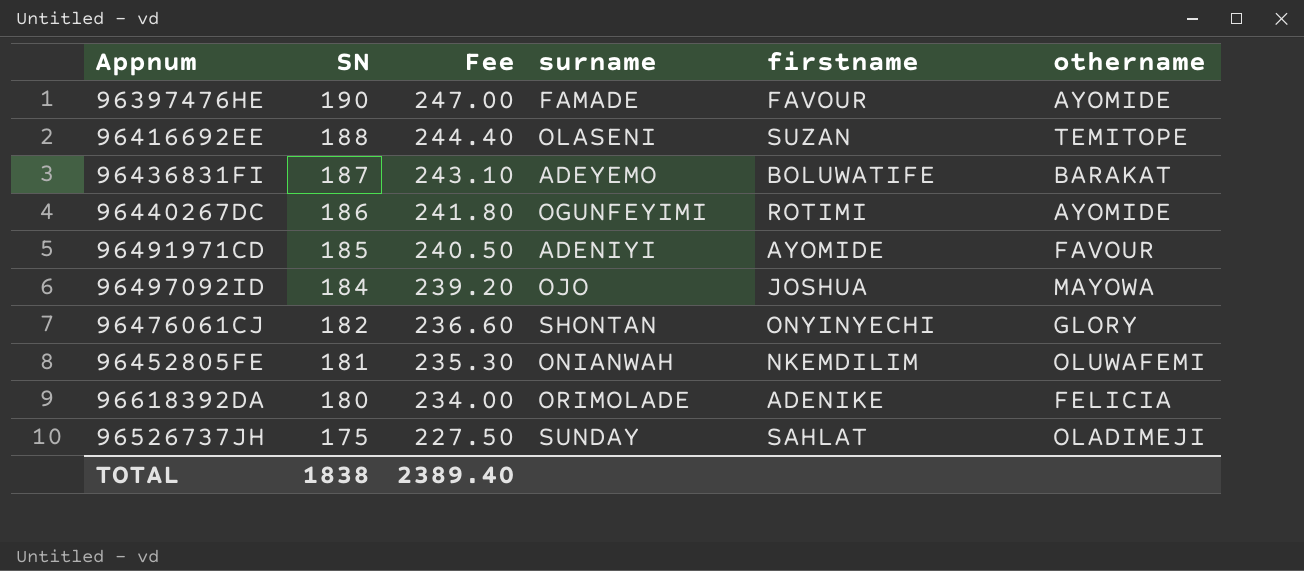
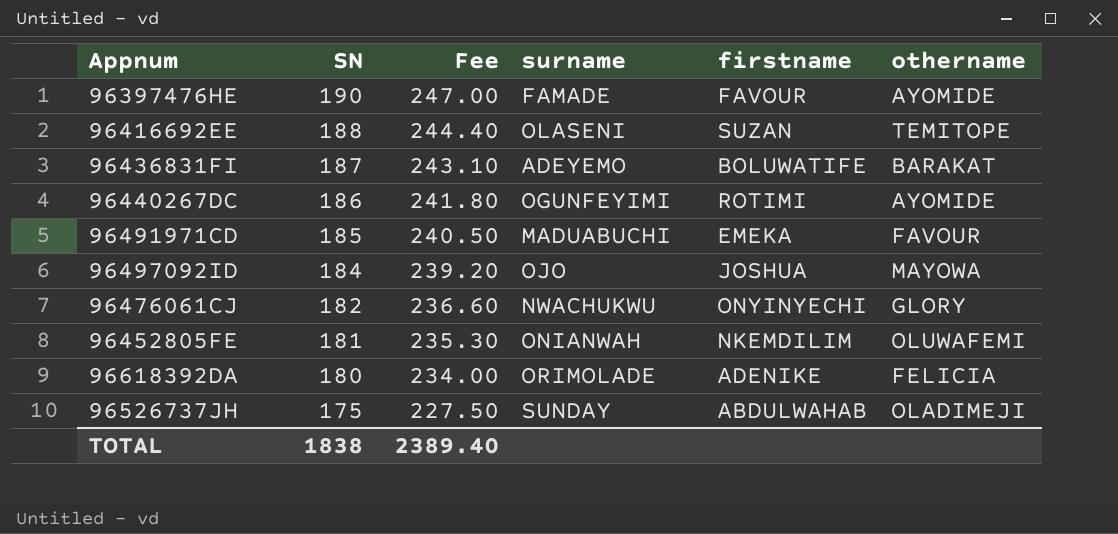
96491971CD | surname: ADENIYI -> MADUABUCHI
96491971CD | firstname: AYOMIDE -> EMEKA
96476061CJ | surname: SHONTAN -> NWACHUKWU
96526737JH | firstname: SAHLAT -> ABDULWAHAB

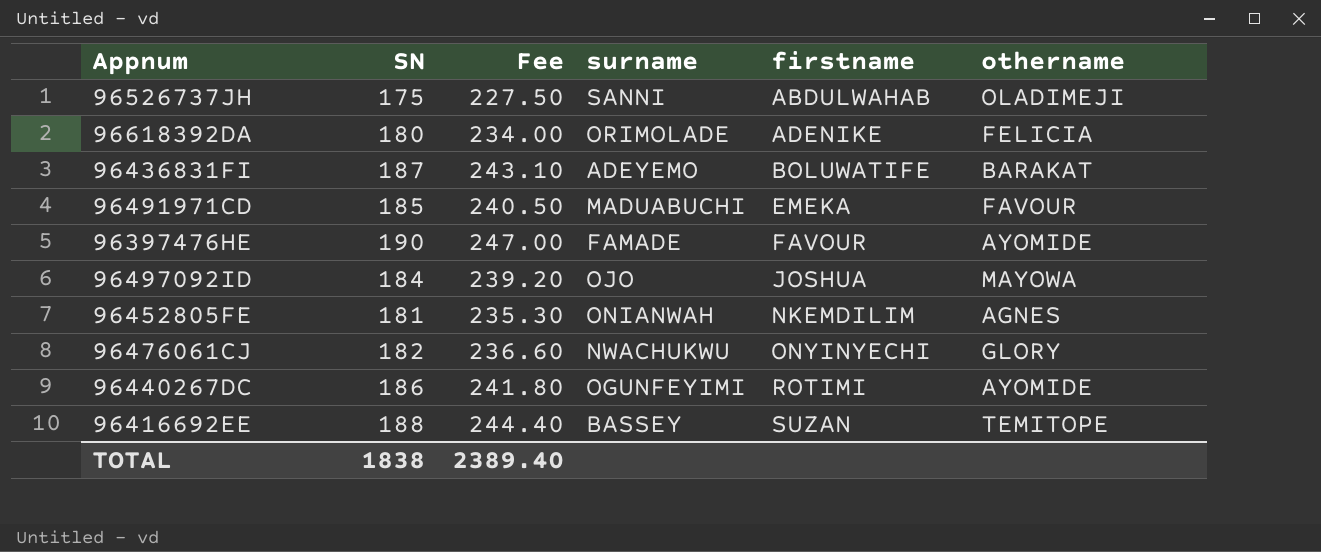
row order: SN descending -> firstname ascending
96526737JH | surname: SUNDAY -> SANNI
96452805FE | othername: OLUWAFEMI -> AGNES
96416692EE | surname: OLASENI -> BASSEY

